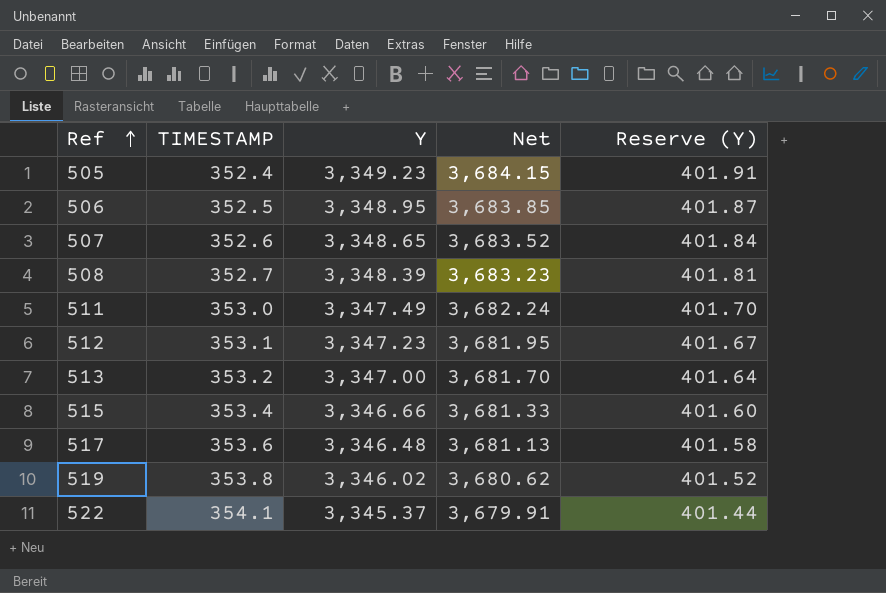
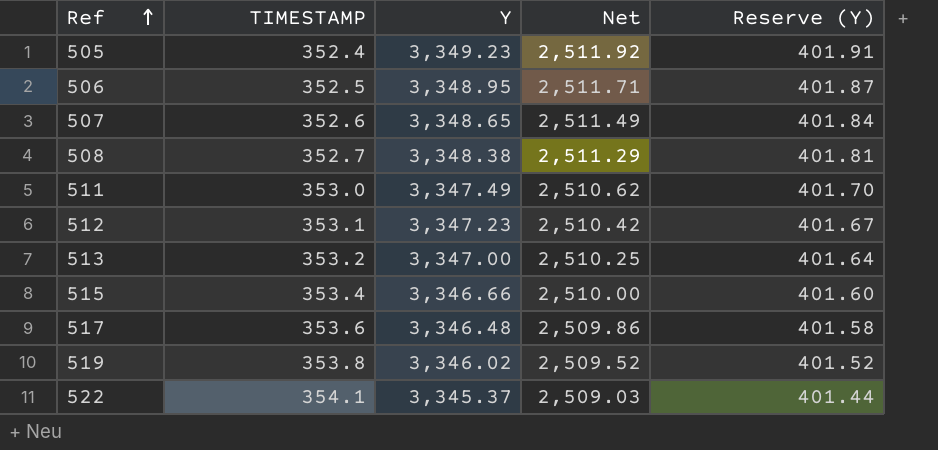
column Net | formula: [Y] * 1.1 -> [Y] * 0.75
508 | Y: 3,348.39 -> 3,348.38

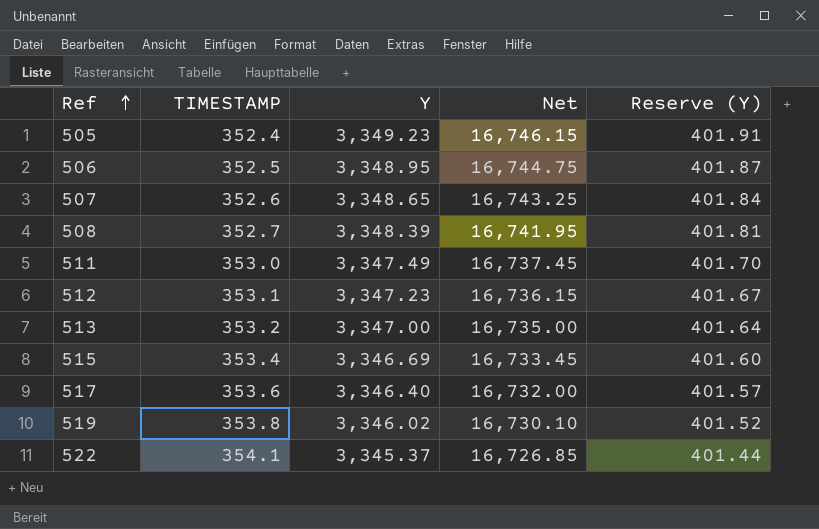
column Net | formula: [Y] * 0.75 -> [Y] * 5
508 | Y: 3,348.38 -> 3,348.39
515 | Y: 3,346.66 -> 3,346.69
517 | Y: 3,346.48 -> 3,346.40
517 | Reserve (Y): 401.58 -> 401.57

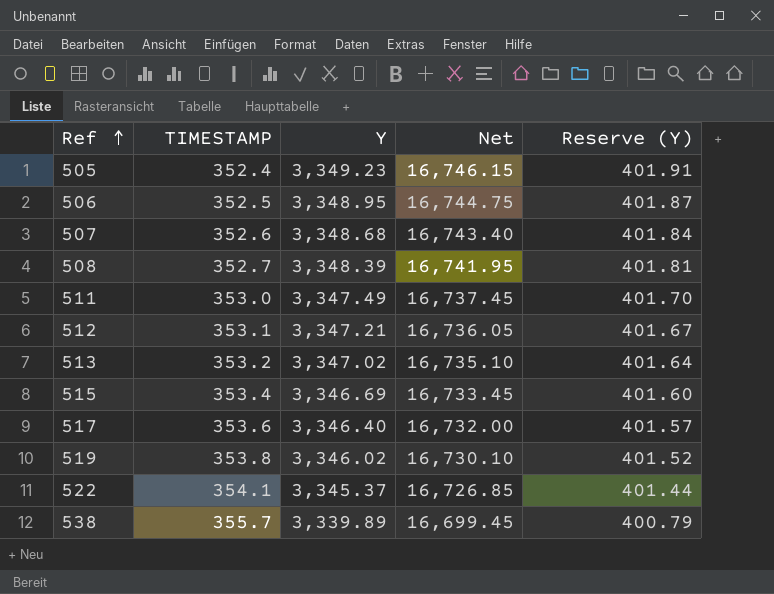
507 | Y: 3,348.65 -> 3,348.68
507 | Net: 16,743.25 -> 16,743.40
512 | Y: 3,347.23 -> 3,347.21
512 | Net: 16,736.15 -> 16,736.05
513 | Y: 3,347.00 -> 3,347.02
513 | Net: 16,735.00 -> 16,735.10
row 538: none -> 355.7 | 3,339.89 | 16,699.45 | 400.79

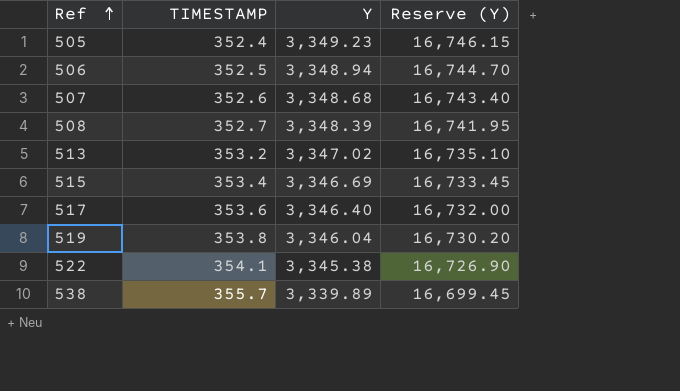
column Net | formula: [Y] * 5 -> none
column Reserve (Y) | formula: [Y] * 0.12 -> [Y] * 5
row 511: 353.0 | 3,347.49 | 16,737.45 | 401.70 -> none
row 512: 353.1 | 3,347.21 | 16,736.05 | 401.67 -> none
506 | Y: 3,348.95 -> 3,348.94
519 | Y: 3,346.02 -> 3,346.04
522 | Y: 3,345.37 -> 3,345.38

